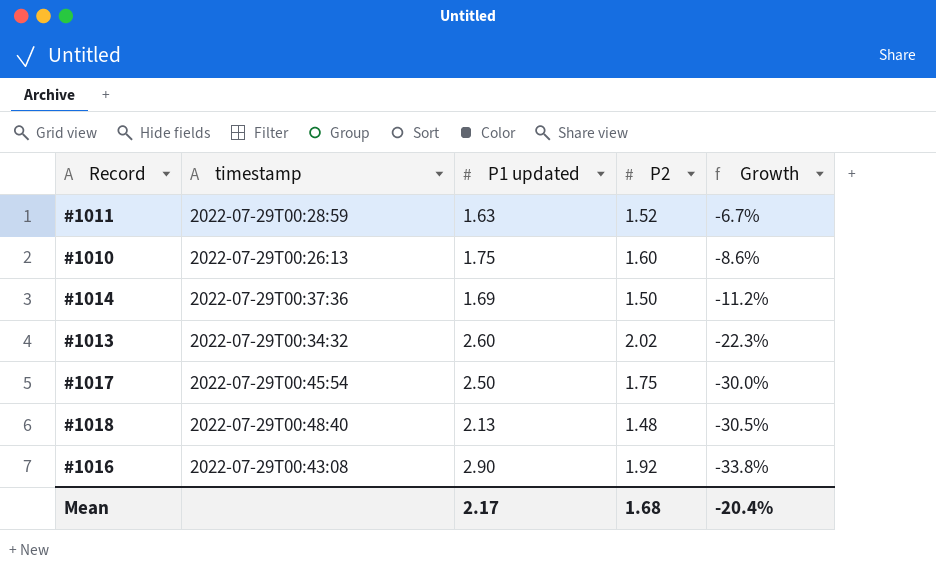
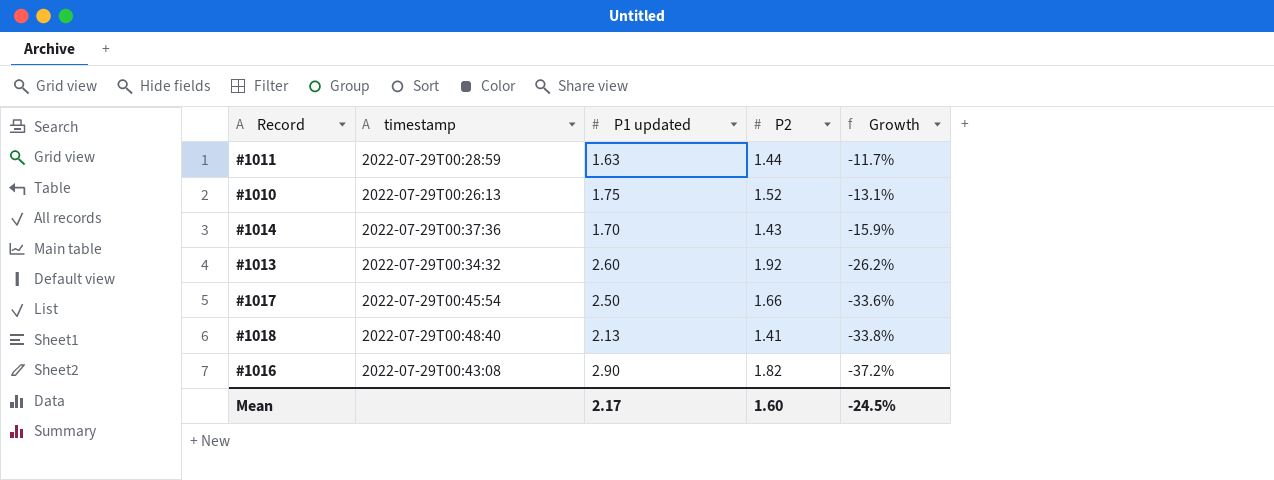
#1011 | P2: 1.52 -> 1.44
#1011 | Growth: -6.7% -> -11.7%
#1010 | P2: 1.60 -> 1.52
#1010 | Growth: -8.6% -> -13.1%
#1014 | P1 updated: 1.69 -> 1.70
#1014 | P2: 1.50 -> 1.43
#1014 | Growth: -11.2% -> -15.9%
#1013 | P2: 2.02 -> 1.92
#1013 | Growth: -22.3% -> -26.2%
#1017 | P2: 1.75 -> 1.66
#1017 | Growth: -30.0% -> -33.6%
#1018 | P2: 1.48 -> 1.41
#1018 | Growth: -30.5% -> -33.8%
#1016 | P2: 1.92 -> 1.82
#1016 | Growth: -33.8% -> -37.2%
Mean | P2: 1.68 -> 1.60
Mean | Growth: -20.4% -> -24.5%

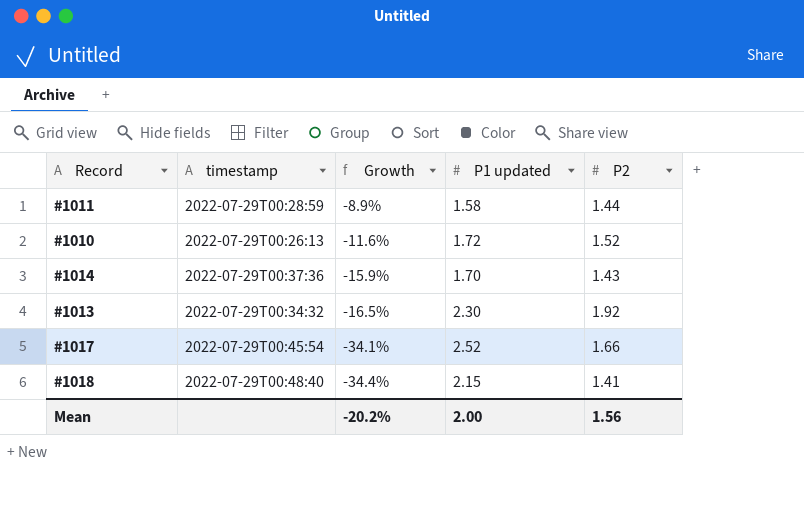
column Growth | position: 5 -> 3
row #1016: 2022-07-29T00:43:08 | 2.90 | 1.82 | -37.2% -> none
#1011 | Growth: -11.7% -> -8.9%
#1011 | P1 updated: 1.63 -> 1.58
#1010 | Growth: -13.1% -> -11.6%
#1010 | P1 updated: 1.75 -> 1.72
#1013 | Growth: -26.2% -> -16.5%
#1013 | P1 updated: 2.60 -> 2.30
#1017 | Growth: -33.6% -> -34.1%
#1017 | P1 updated: 2.50 -> 2.52
#1018 | Growth: -33.8% -> -34.4%
#1018 | P1 updated: 2.13 -> 2.15
Mean | Growth: -24.5% -> -20.2%
Mean | P1 updated: 2.17 -> 2.00
Mean | P2: 1.60 -> 1.56

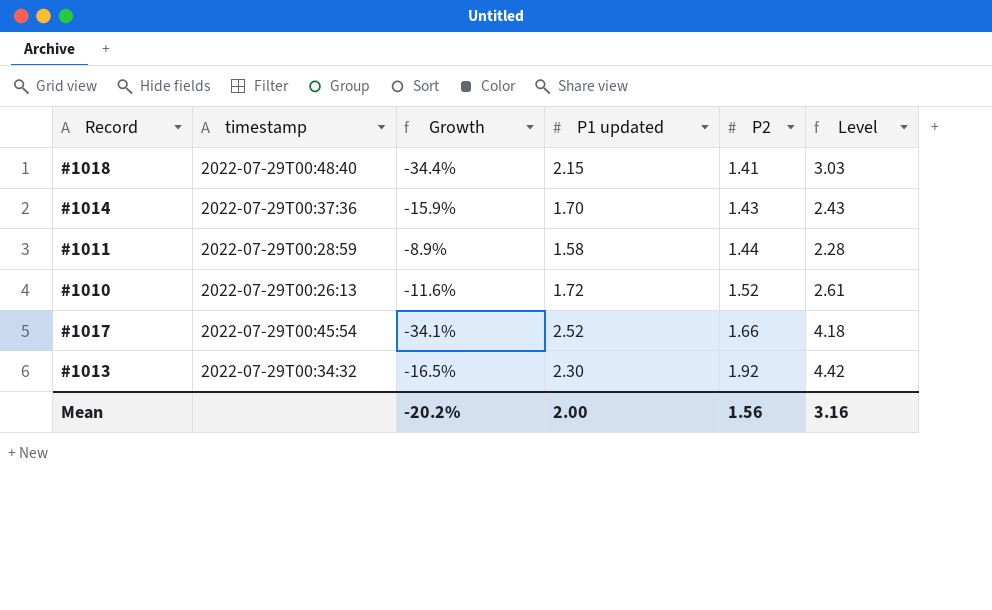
row order: Growth descending -> P2 ascending
column Level | formula: none -> [P1 updated] * [P2]

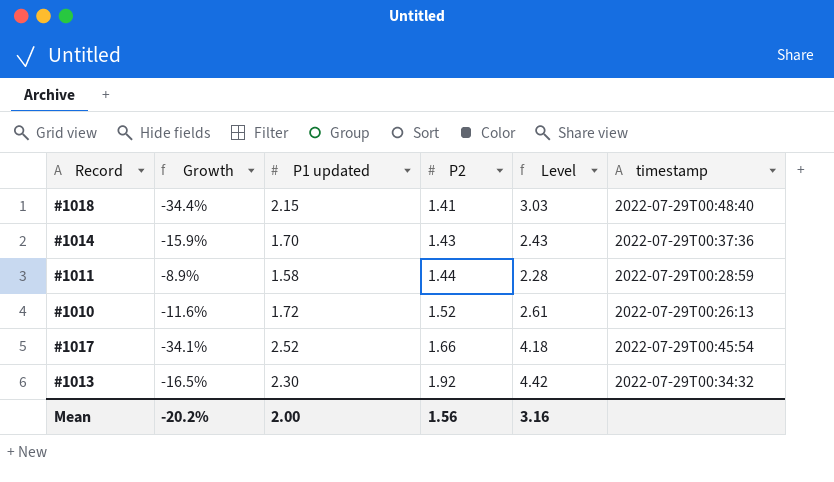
column timestamp | position: 2 -> 6

